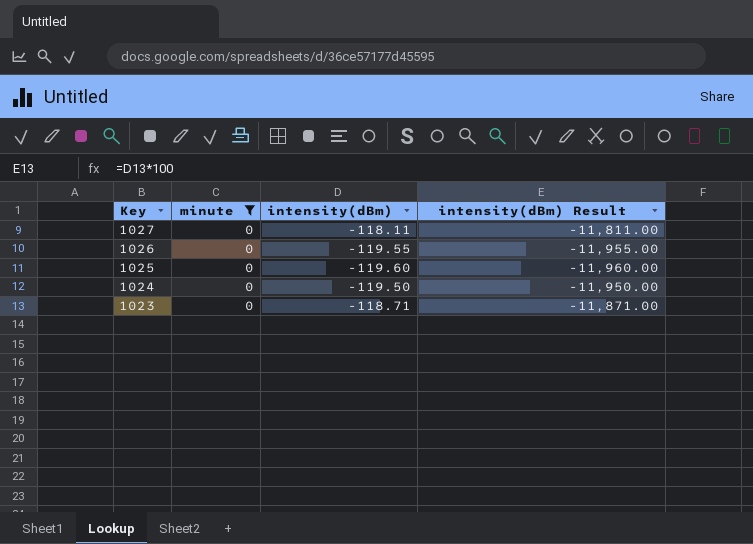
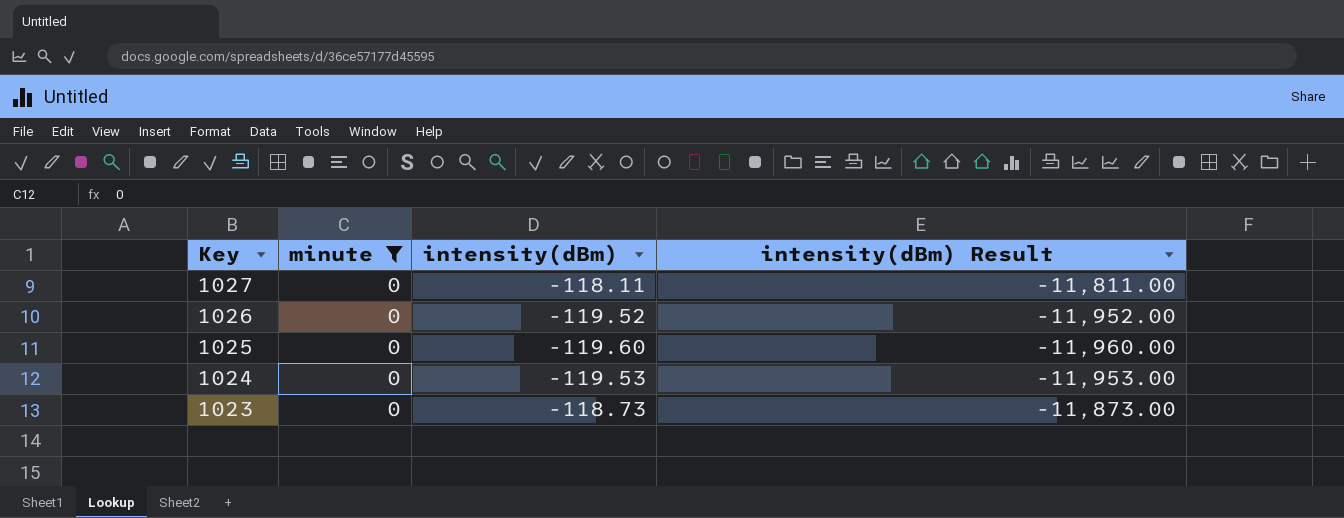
1026 | intensity(dBm): -119.55 -> -119.52
1026 | intensity(dBm) Result: -11,955.00 -> -11,952.00
1024 | intensity(dBm): -119.50 -> -119.53
1024 | intensity(dBm) Result: -11,950.00 -> -11,953.00
1023 | intensity(dBm): -118.71 -> -118.73
1023 | intensity(dBm) Result: -11,871.00 -> -11,873.00

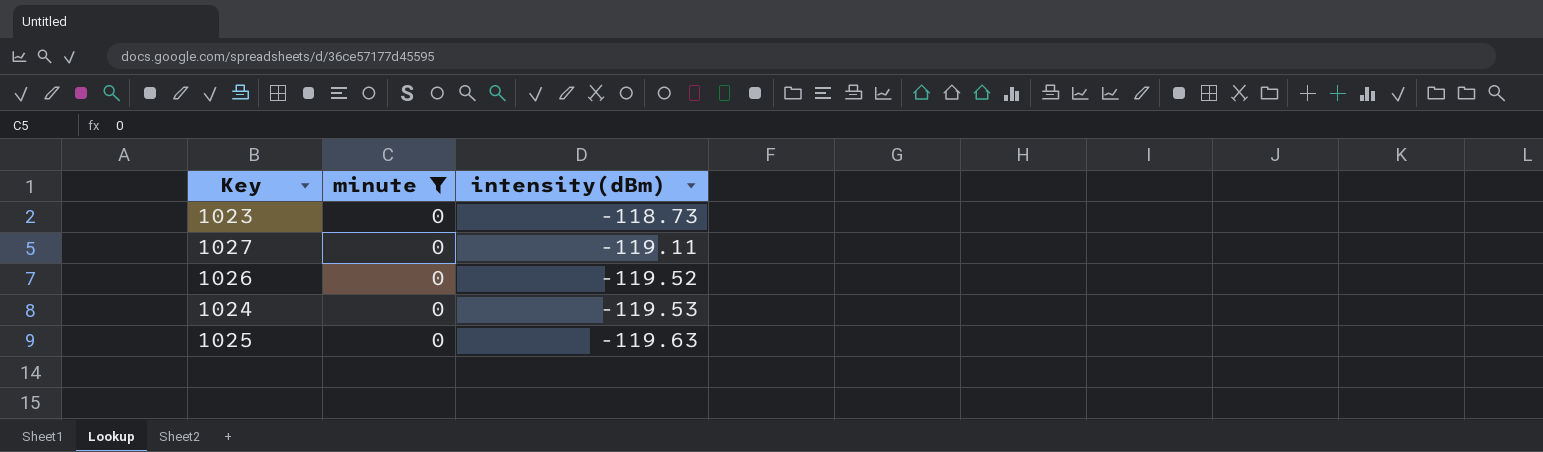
row order: Key descending -> intensity(dBm) descending
column intensity(dBm) Result | formula: [intensity(dBm)] * 100 -> none
1027 | intensity(dBm): -118.11 -> -119.11
1025 | intensity(dBm): -119.60 -> -119.63

